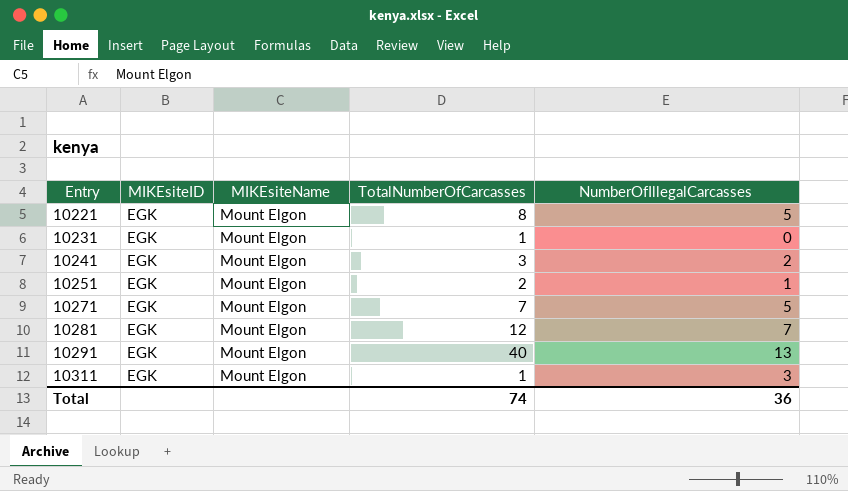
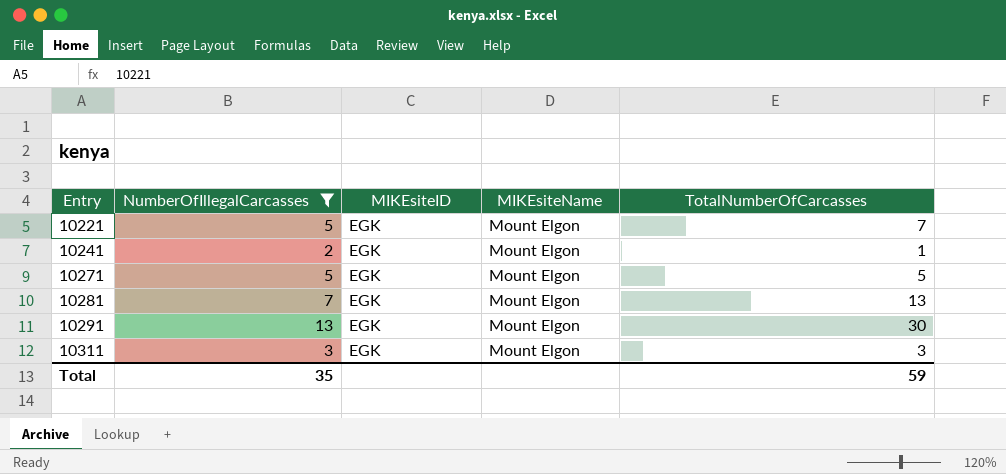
filter: none -> NumberOfIllegalCarcasses >= 2
column NumberOfIllegalCarcasses | position: 5 -> 2
10221 | TotalNumberOfCarcasses: 8 -> 7
10241 | TotalNumberOfCarcasses: 3 -> 1
10271 | TotalNumberOfCarcasses: 7 -> 5
10281 | TotalNumberOfCarcasses: 12 -> 13
10291 | TotalNumberOfCarcasses: 40 -> 30
10311 | TotalNumberOfCarcasses: 1 -> 3
Total | NumberOfIllegalCarcasses: 36 -> 35
Total | TotalNumberOfCarcasses: 74 -> 59

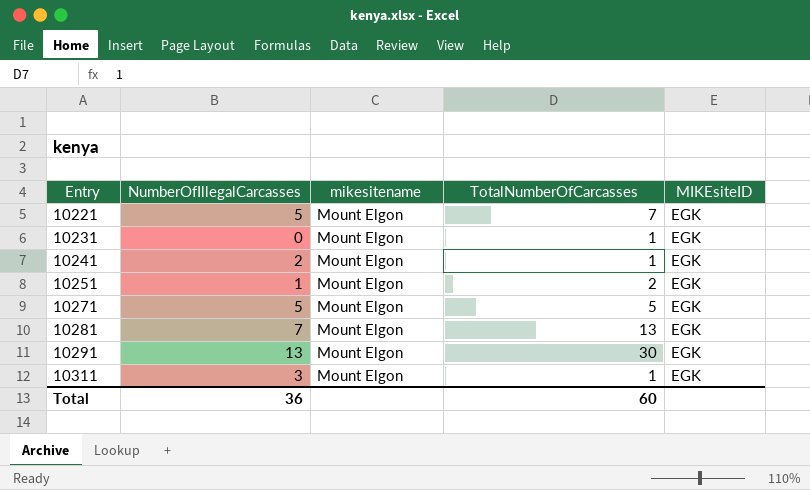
filter: NumberOfIllegalCarcasses >= 2 -> none
column name: MIKEsiteName -> mikesitename
column MIKEsiteID | position: 3 -> 5
10311 | TotalNumberOfCarcasses: 3 -> 1
Total | NumberOfIllegalCarcasses: 35 -> 36
Total | TotalNumberOfCarcasses: 59 -> 60

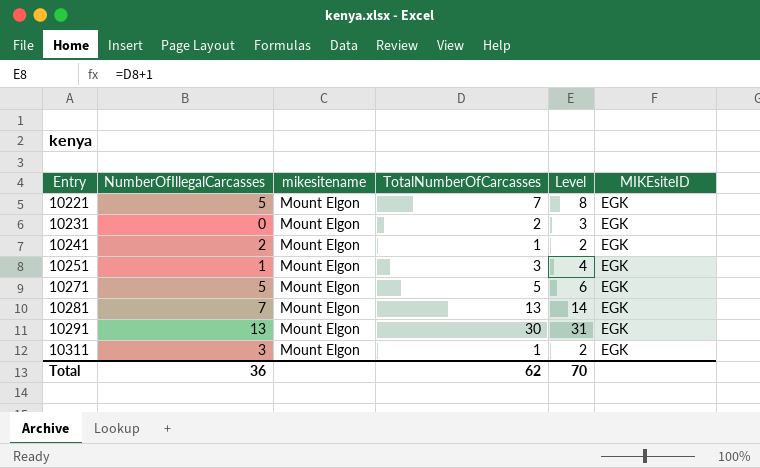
column Level | formula: none -> [TotalNumberOfCarcasses] + 1
10231 | TotalNumberOfCarcasses: 1 -> 2
10251 | TotalNumberOfCarcasses: 2 -> 3
Total | TotalNumberOfCarcasses: 60 -> 62

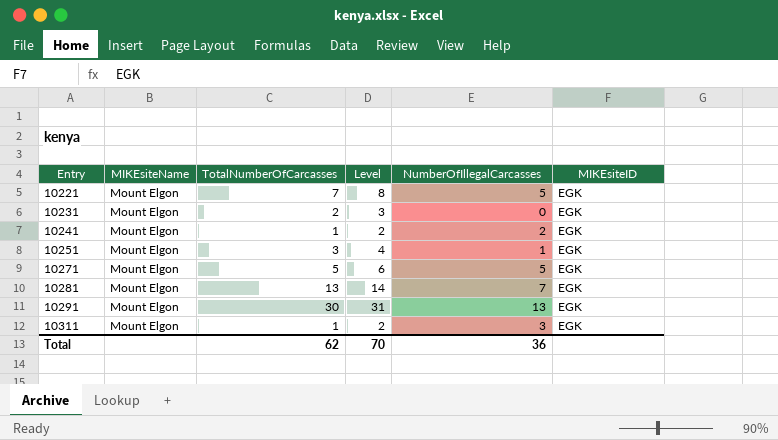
column name: mikesitename -> MIKEsiteName
column NumberOfIllegalCarcasses | position: 2 -> 5

